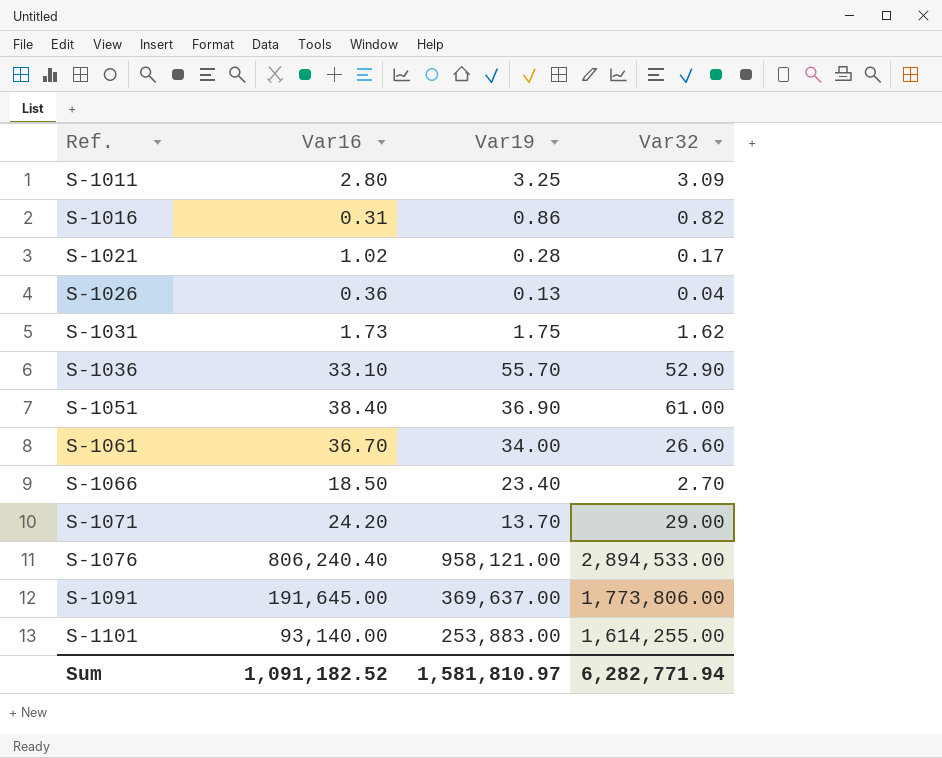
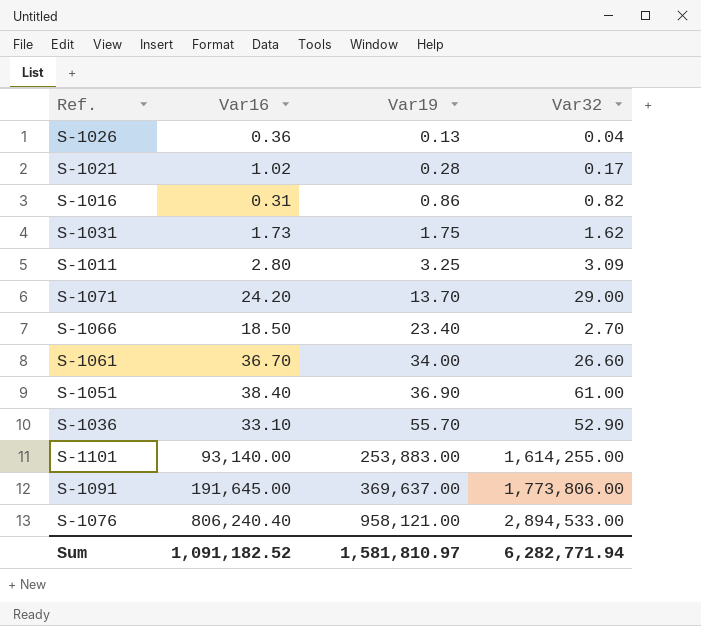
row order: Ref. ascending -> Var19 ascending

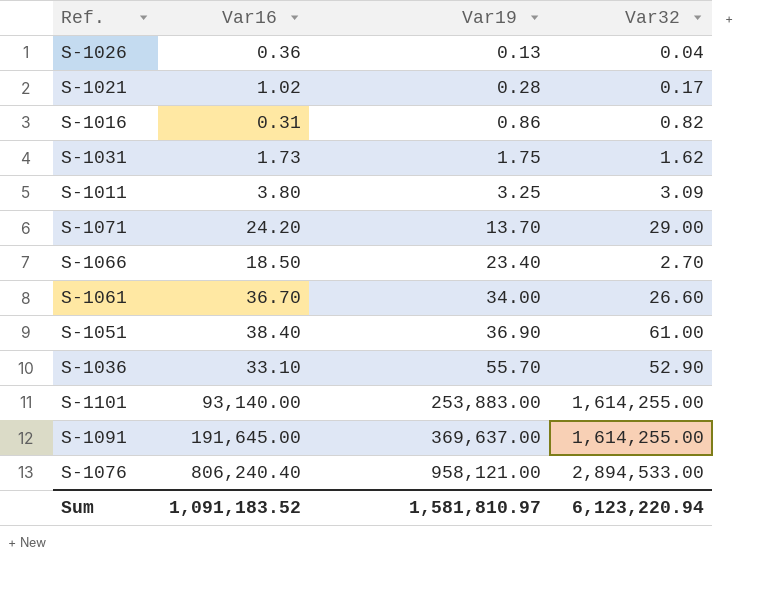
S-1011 | Var16: 2.80 -> 3.80
S-1091 | Var32: 1,773,806.00 -> 1,614,255.00
Sum | Var16: 1,091,182.52 -> 1,091,183.52
Sum | Var32: 6,282,771.94 -> 6,123,220.94

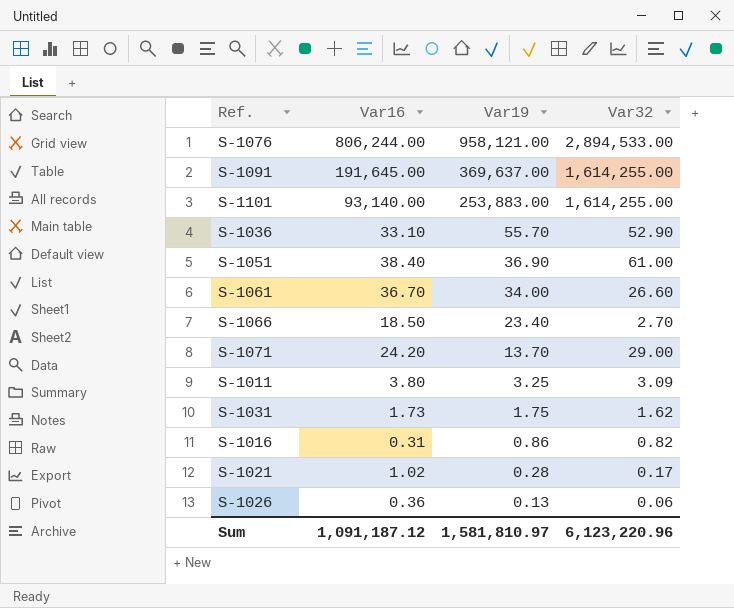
row order: Var19 ascending -> Var19 descending
S-1076 | Var16: 806,240.40 -> 806,244.00
S-1026 | Var32: 0.04 -> 0.06
Sum | Var16: 1,091,183.52 -> 1,091,187.12
Sum | Var32: 6,123,220.94 -> 6,123,220.96

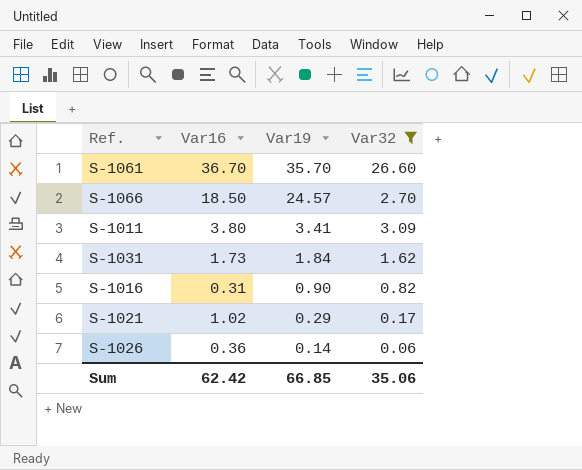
filter: none -> Var32 <= 26.60
S-1061 | Var19: 34.00 -> 35.70
S-1066 | Var19: 23.40 -> 24.57
S-1011 | Var19: 3.25 -> 3.41
S-1031 | Var19: 1.75 -> 1.84
S-1016 | Var19: 0.86 -> 0.90
S-1021 | Var19: 0.28 -> 0.29
S-1026 | Var19: 0.13 -> 0.14
Sum | Var16: 1,091,187.12 -> 62.42
Sum | Var19: 1,581,810.97 -> 66.85
Sum | Var32: 6,123,220.96 -> 35.06

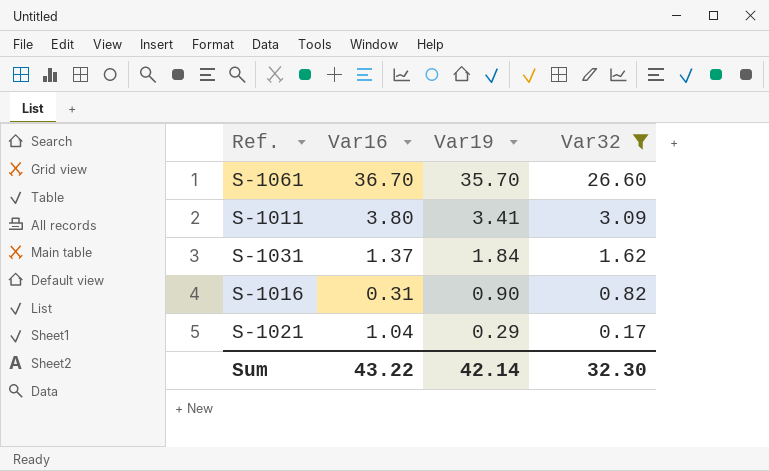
row S-1066: 18.50 | 24.57 | 2.70 -> none
row S-1026: 0.36 | 0.14 | 0.06 -> none
S-1031 | Var16: 1.73 -> 1.37
S-1021 | Var16: 1.02 -> 1.04
Sum | Var16: 62.42 -> 43.22
Sum | Var19: 66.85 -> 42.14
Sum | Var32: 35.06 -> 32.30

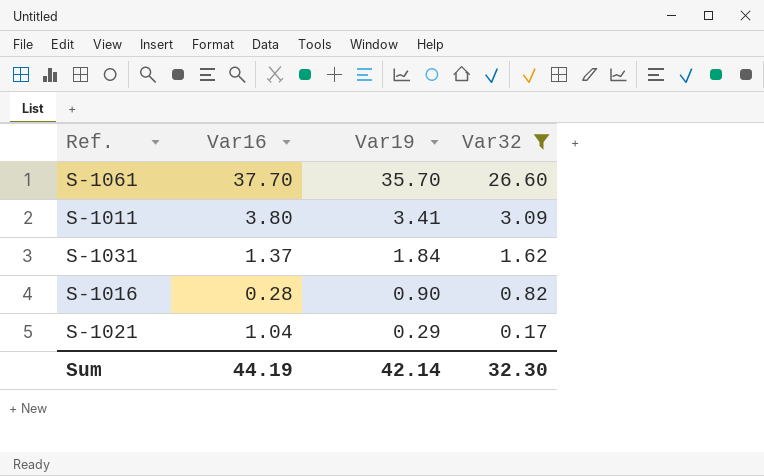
S-1061 | Var16: 36.70 -> 37.70
S-1016 | Var16: 0.31 -> 0.28
Sum | Var16: 43.22 -> 44.19

